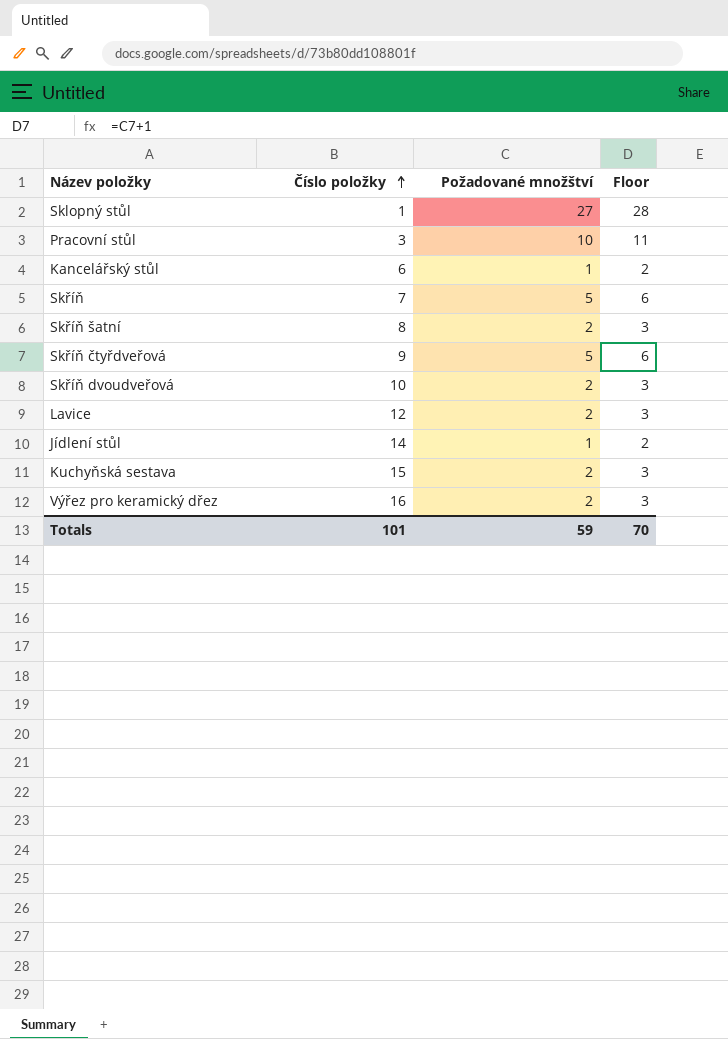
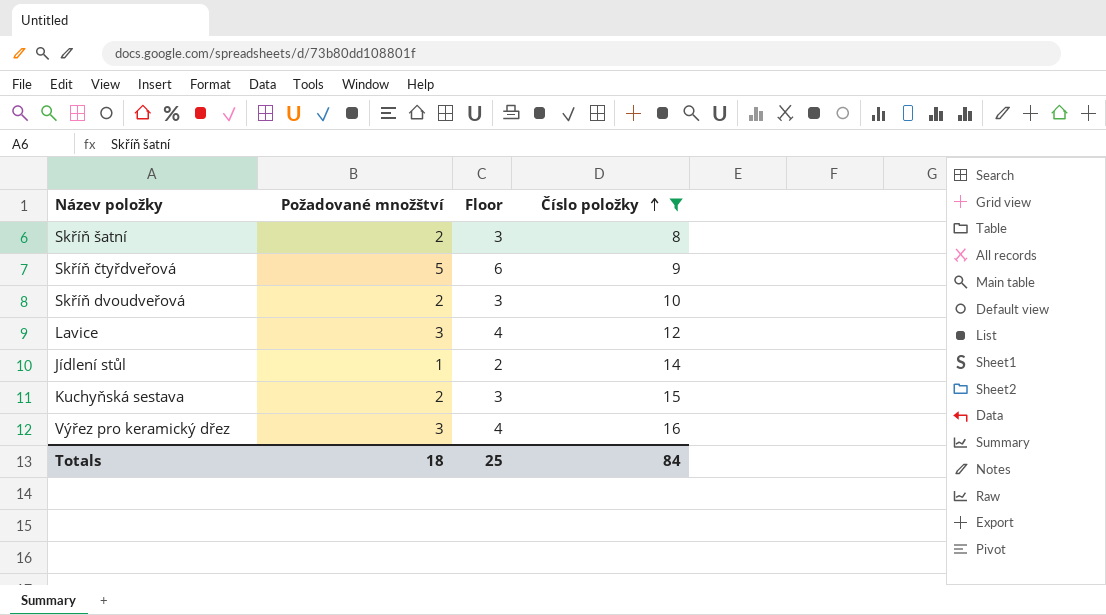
filter: none -> Číslo položky >= 8
column Číslo položky | position: 2 -> 4
Lavice | Požadované množštví: 2 -> 3
Lavice | Floor: 3 -> 4
Výřez pro keramický dřez | Požadované množštví: 2 -> 3
Výřez pro keramický dřez | Floor: 3 -> 4
Totals | Požadované množštví: 59 -> 18
Totals | Floor: 70 -> 25
Totals | Číslo položky: 101 -> 84

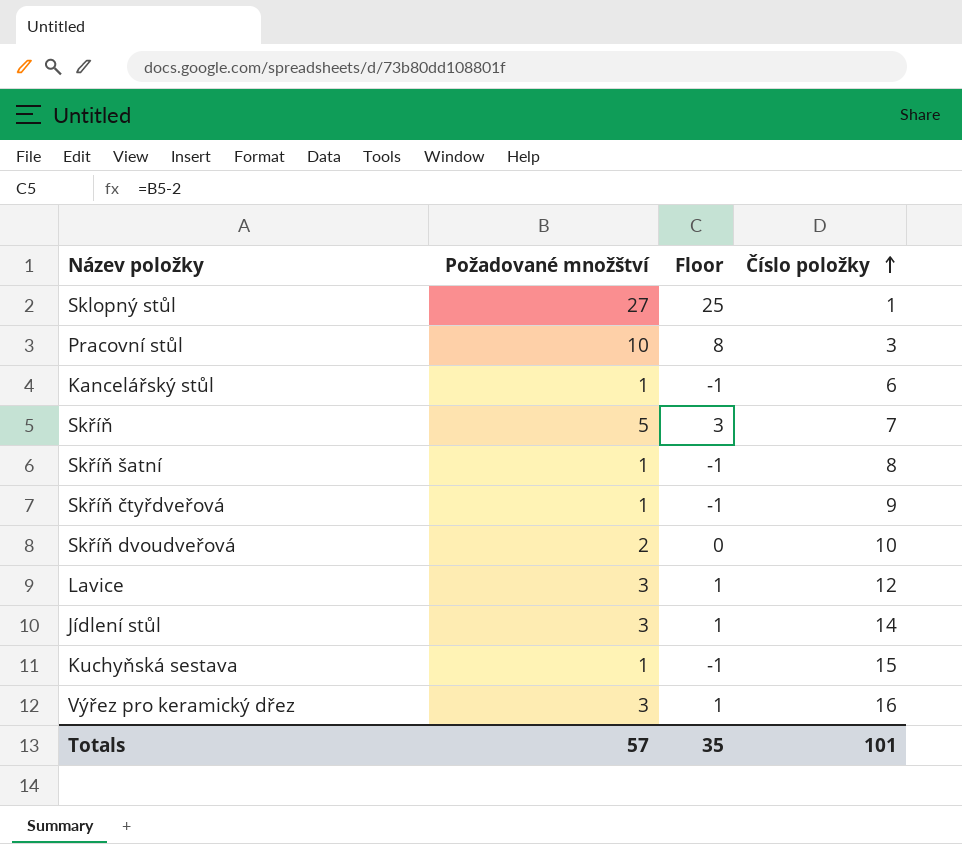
filter: Číslo položky >= 8 -> none
column Floor | formula: [Požadované množštví] + 1 -> [Požadované množštví] - 2
Skříň šatní | Požadované množštví: 2 -> 1
Skříň čtyřdveřová | Požadované množštví: 5 -> 1
Jídlení stůl | Požadované množštví: 1 -> 3
Kuchyňská sestava | Požadované množštví: 2 -> 1
Totals | Požadované množštví: 18 -> 57
Totals | Floor: 25 -> 35
Totals | Číslo položky: 84 -> 101

